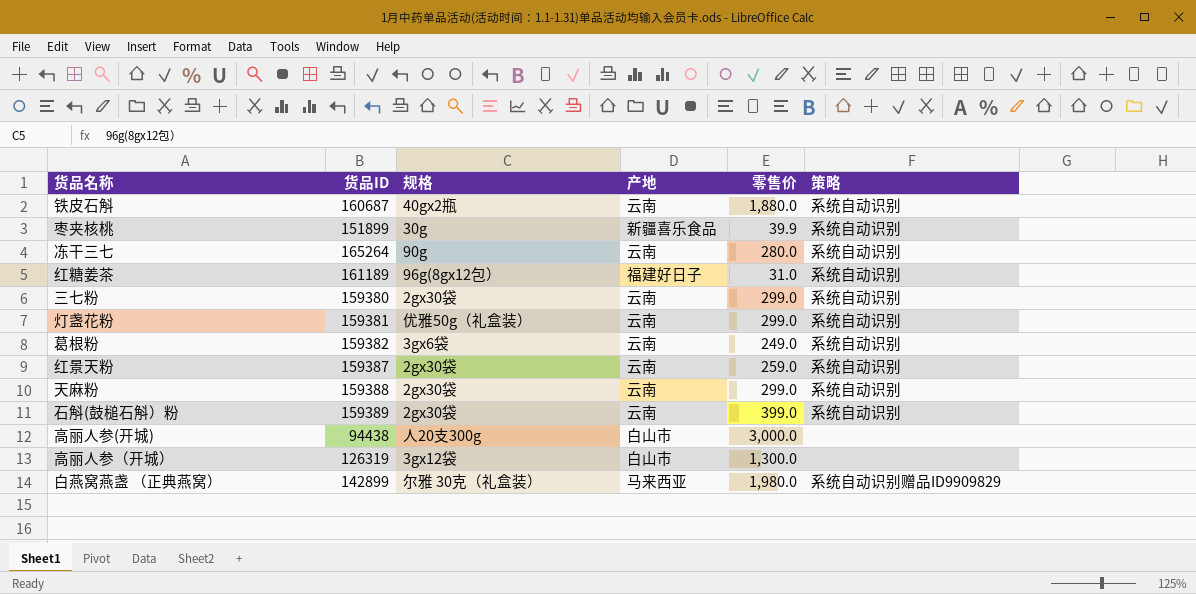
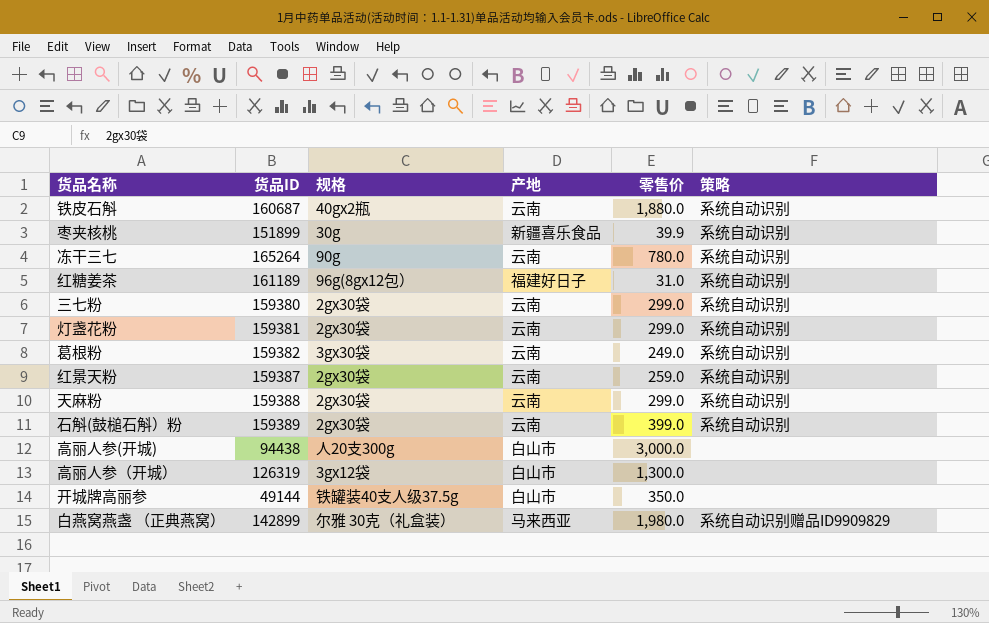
冻干三七 | 零售价: 280.0 -> 780.0
灯盏花粉 | 规格: 优雅50g（礼盒装） -> 2gx30袋
葛根粉 | 规格: 3gx6袋 -> 3gx30袋
row 开城牌高丽参: none -> 49144 | 铁罐装40支人级37.5g | 白山市 | 350.0 | none

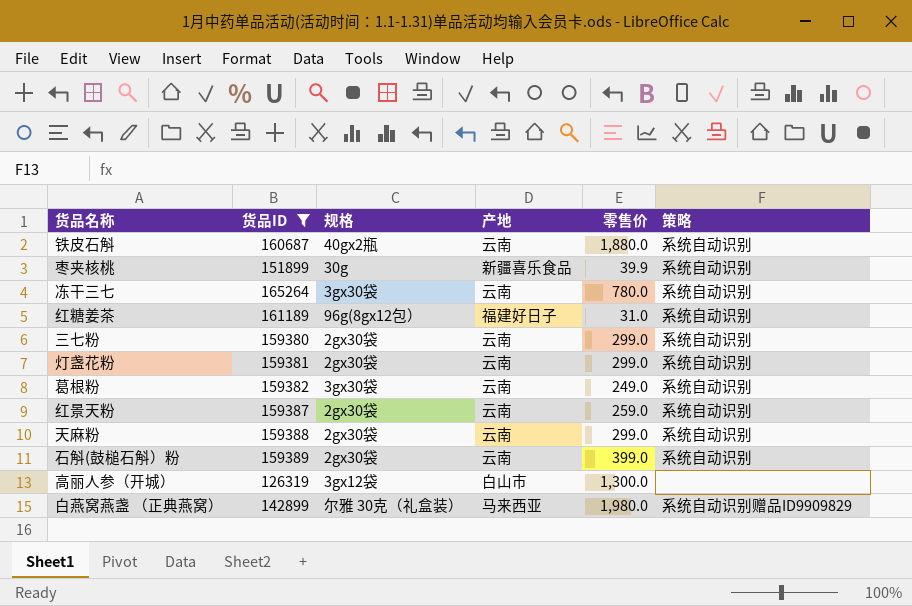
filter: none -> 货品ID >= 126319
冻干三七 | 规格: 90g -> 3gx30袋

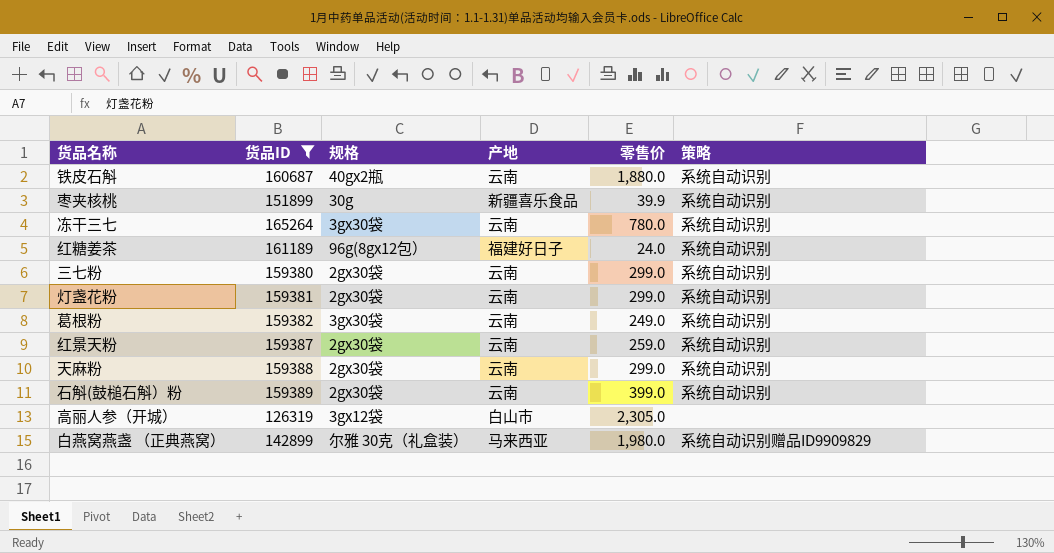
红糖姜茶 | 零售价: 31.0 -> 24.0
高丽人参（开城） | 零售价: 1,300.0 -> 2,305.0

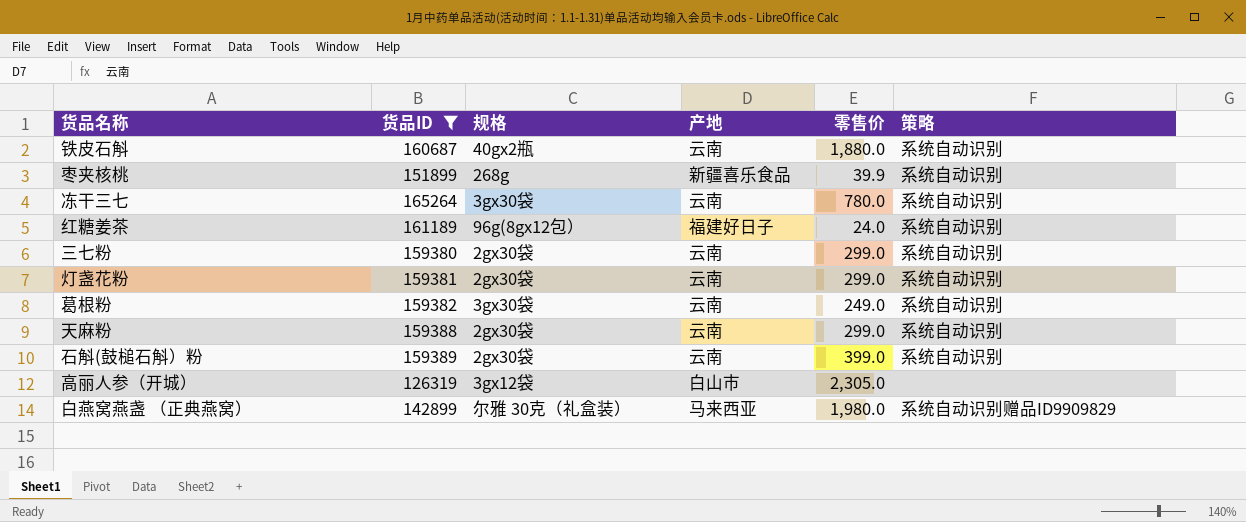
row 红景天粉: 159387 | 2gx30袋 | 云南 | 259.0 | 系统自动识别 -> none
枣夹核桃 | 规格: 30g -> 268g

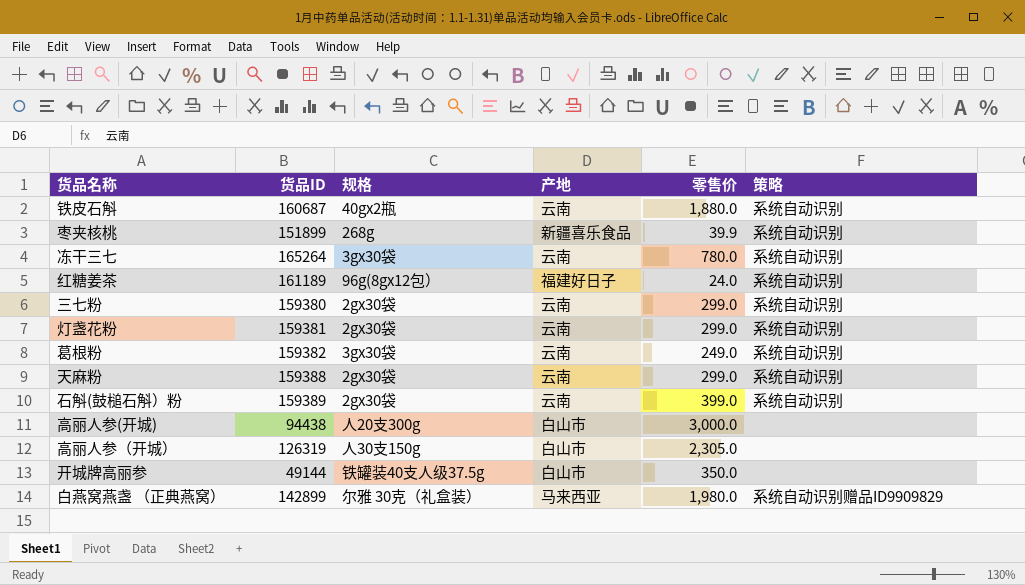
filter: 货品ID >= 126319 -> none
高丽人参（开城） | 规格: 3gx12袋 -> 人30支150g

